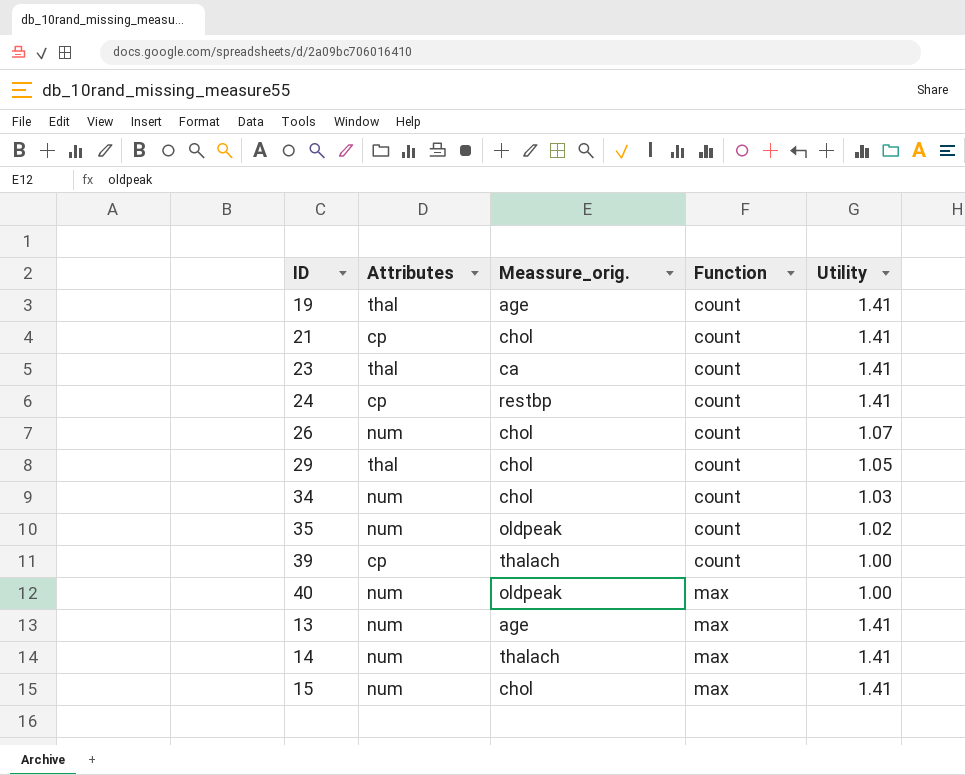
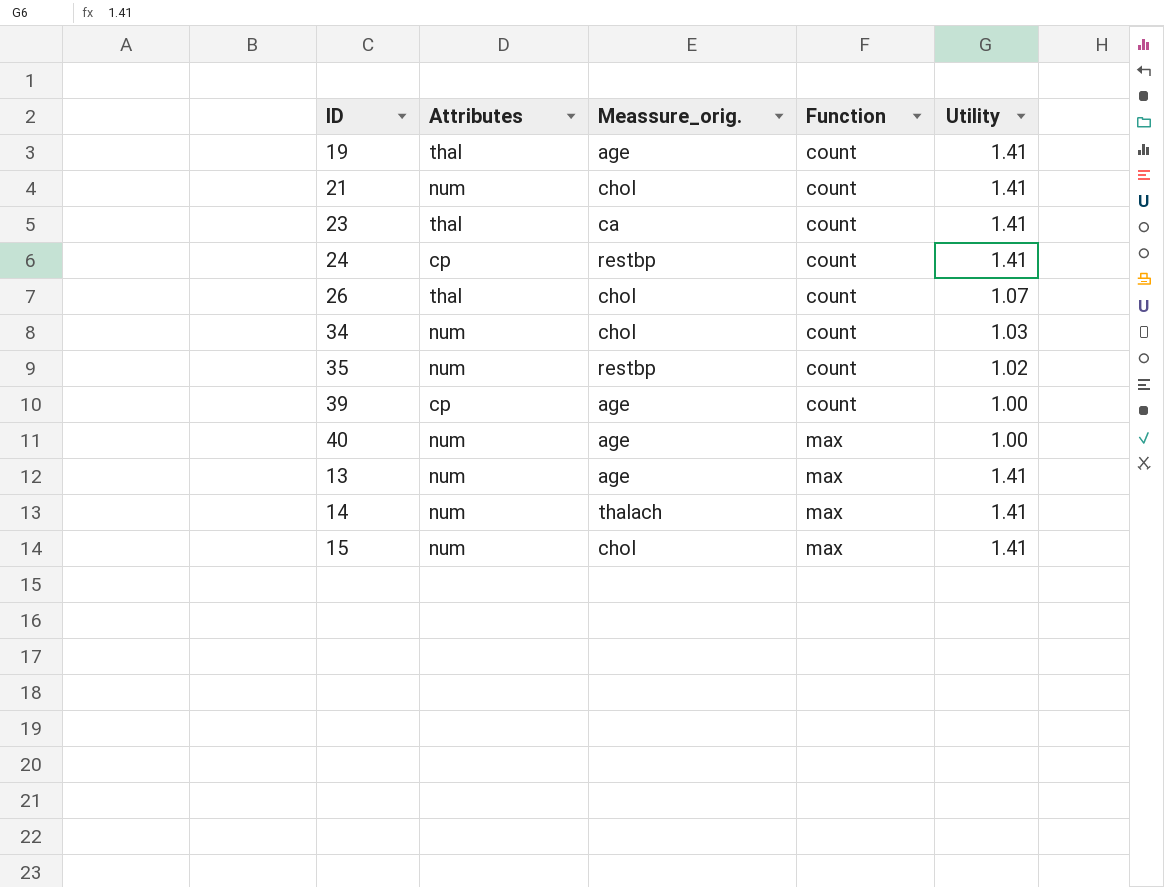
row 29: thal | chol | count | 1.05 -> none
21 | Attributes: cp -> num
26 | Attributes: num -> thal
35 | Meassure_orig.: oldpeak -> restbp
39 | Meassure_orig.: thalach -> age
40 | Meassure_orig.: oldpeak -> age

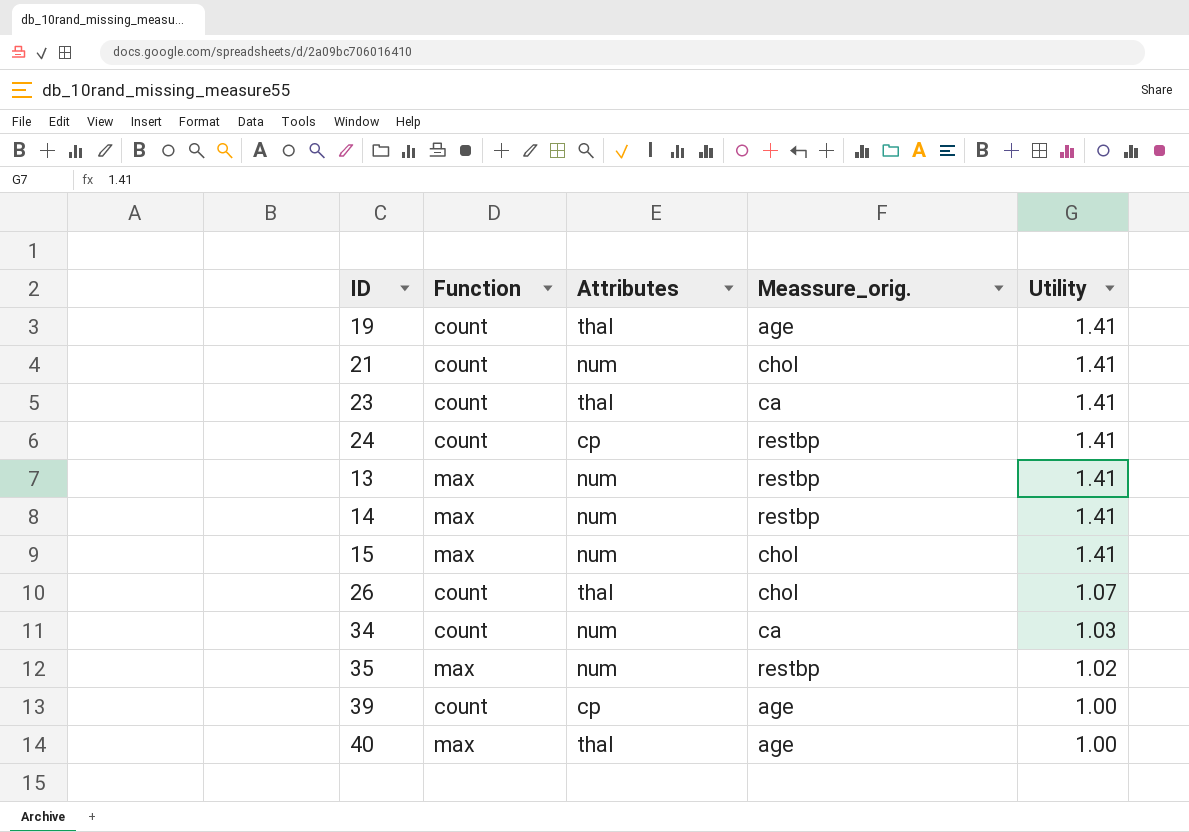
row order: Function ascending -> Utility descending
column Function | position: 4 -> 2
13 | Meassure_orig.: age -> restbp
14 | Meassure_orig.: thalach -> restbp
34 | Meassure_orig.: chol -> ca
35 | Function: count -> max
40 | Attributes: num -> thal

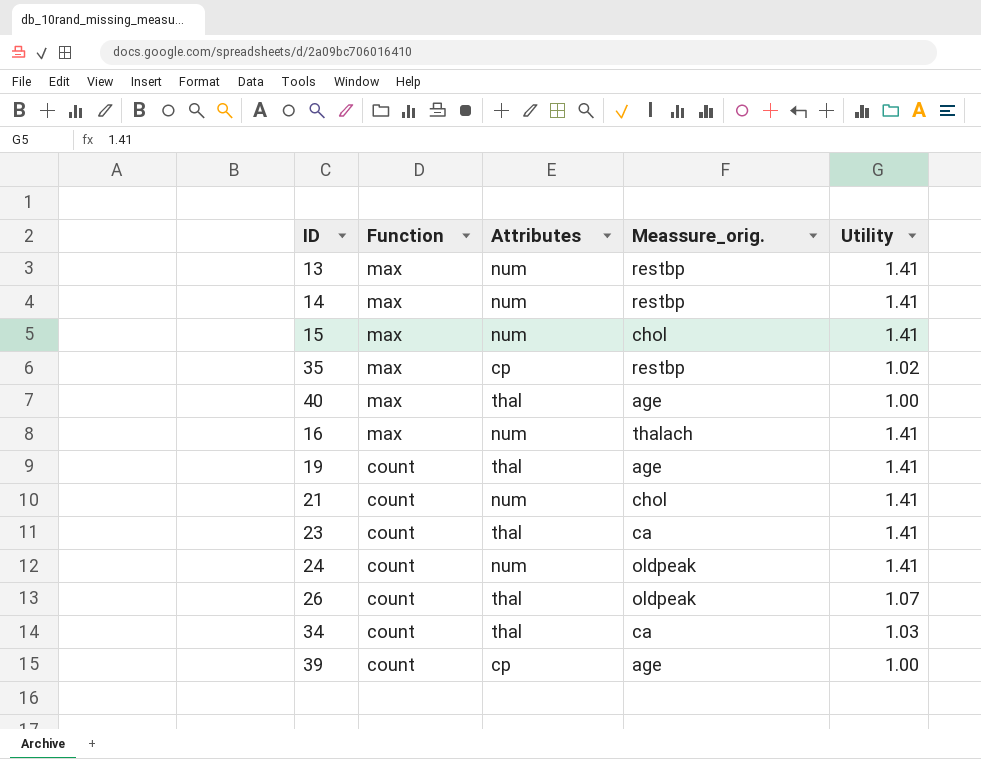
row order: Utility descending -> Function descending
35 | Attributes: num -> cp
row 16: none -> max | num | thalach | 1.41
24 | Attributes: cp -> num
24 | Meassure_orig.: restbp -> oldpeak
26 | Meassure_orig.: chol -> oldpeak
34 | Attributes: num -> thal

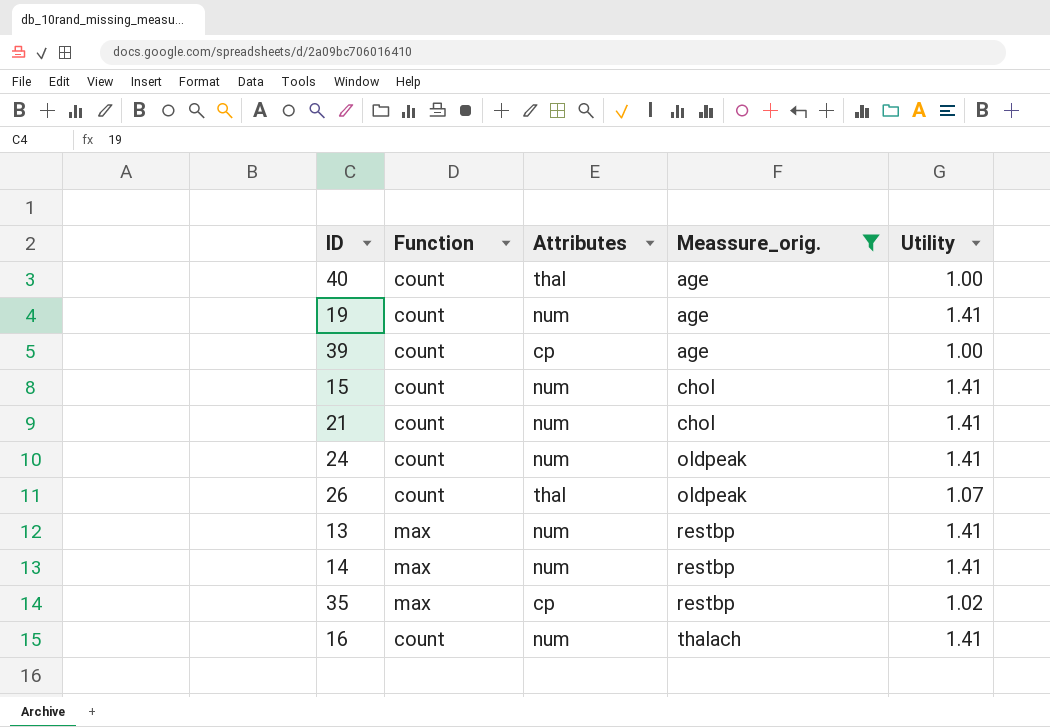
filter: none -> Meassure_orig. != ca
row order: Function descending -> Meassure_orig. ascending
40 | Function: max -> count
19 | Attributes: thal -> num
15 | Function: max -> count
16 | Function: max -> count

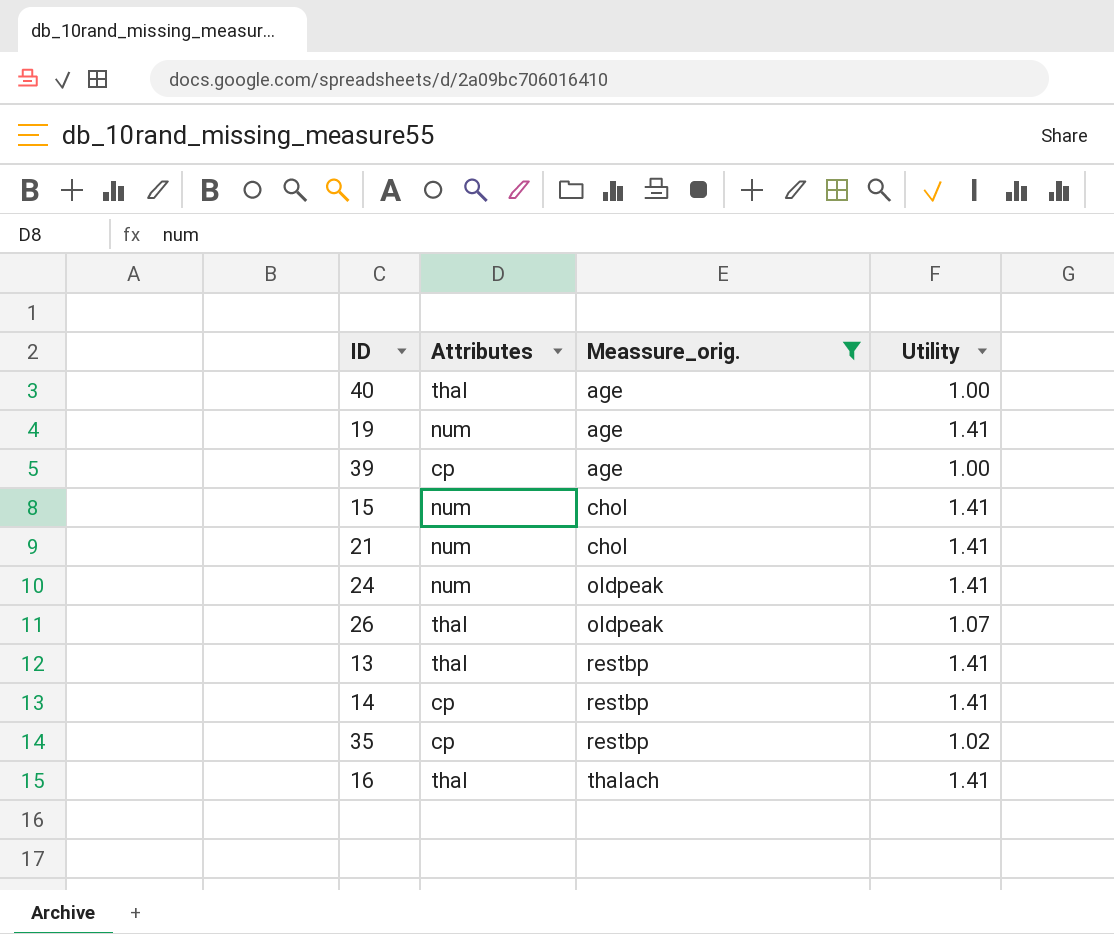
column Function | position: 2 -> none
13 | Attributes: num -> thal
14 | Attributes: num -> cp
16 | Attributes: num -> thal

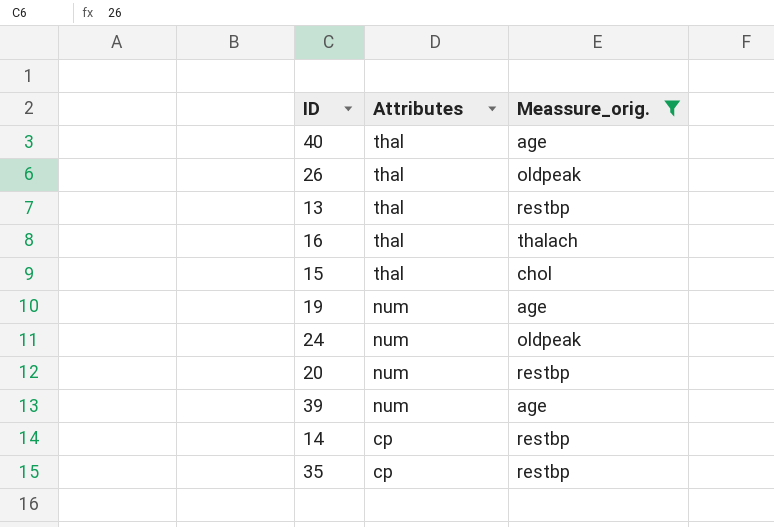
row order: Meassure_orig. ascending -> Attributes descending
column Utility | position: 4 -> none
row 21: num | chol | 1.41 -> none
15 | Attributes: num -> thal
row 20: none -> num | restbp
39 | Attributes: cp -> num

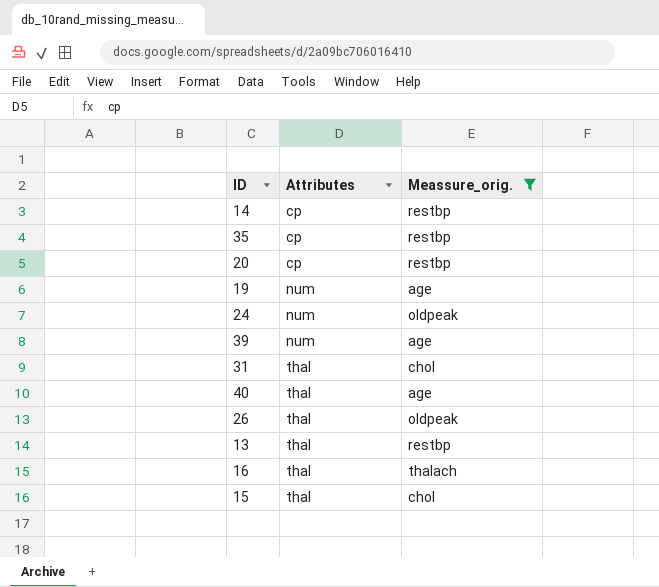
row order: Attributes descending -> Attributes ascending
20 | Attributes: num -> cp
row 31: none -> thal | chol

